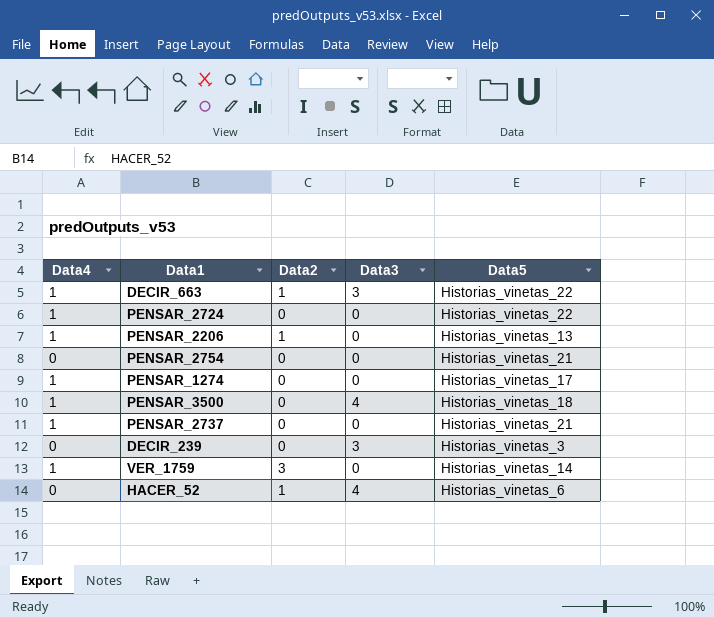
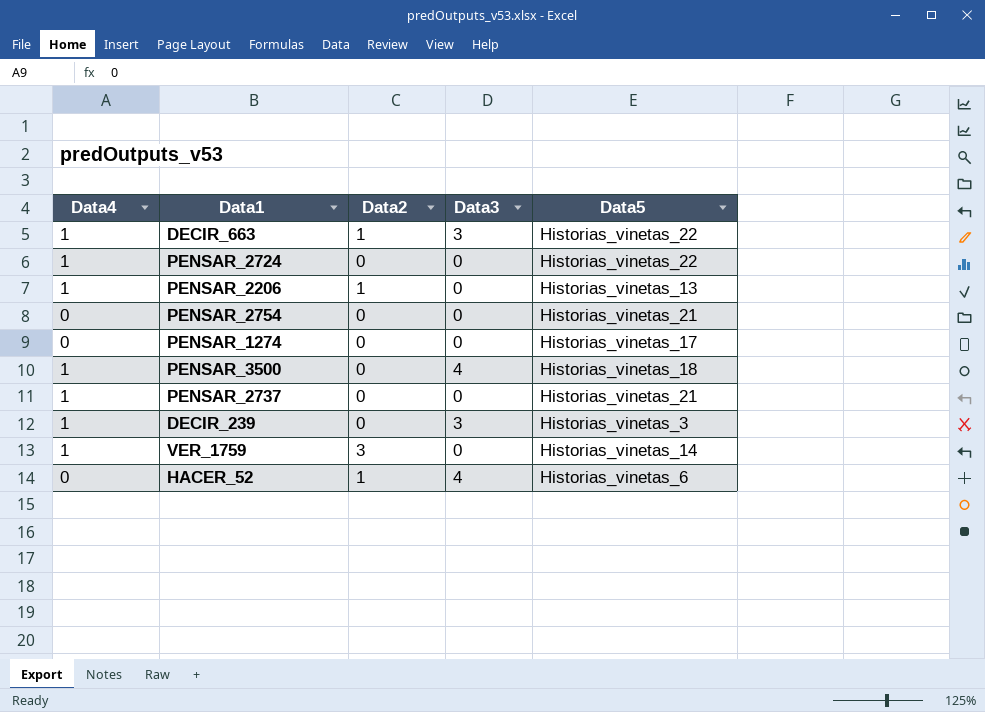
PENSAR_1274 | Data4: 1 -> 0
DECIR_239 | Data4: 0 -> 1

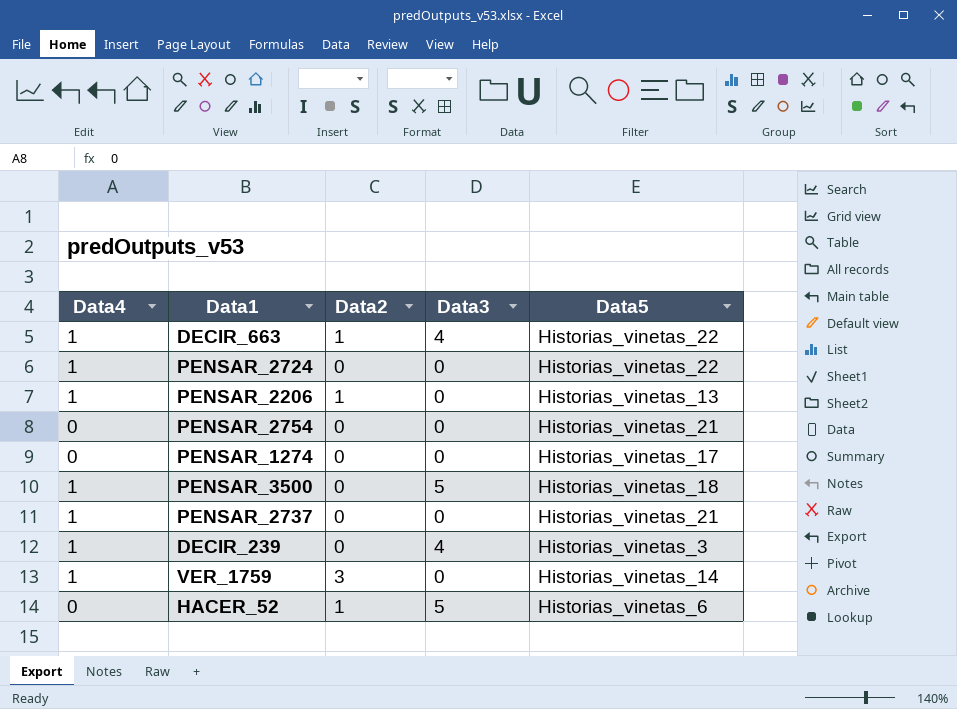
DECIR_663 | Data3: 3 -> 4
PENSAR_3500 | Data3: 4 -> 5
DECIR_239 | Data3: 3 -> 4
HACER_52 | Data3: 4 -> 5

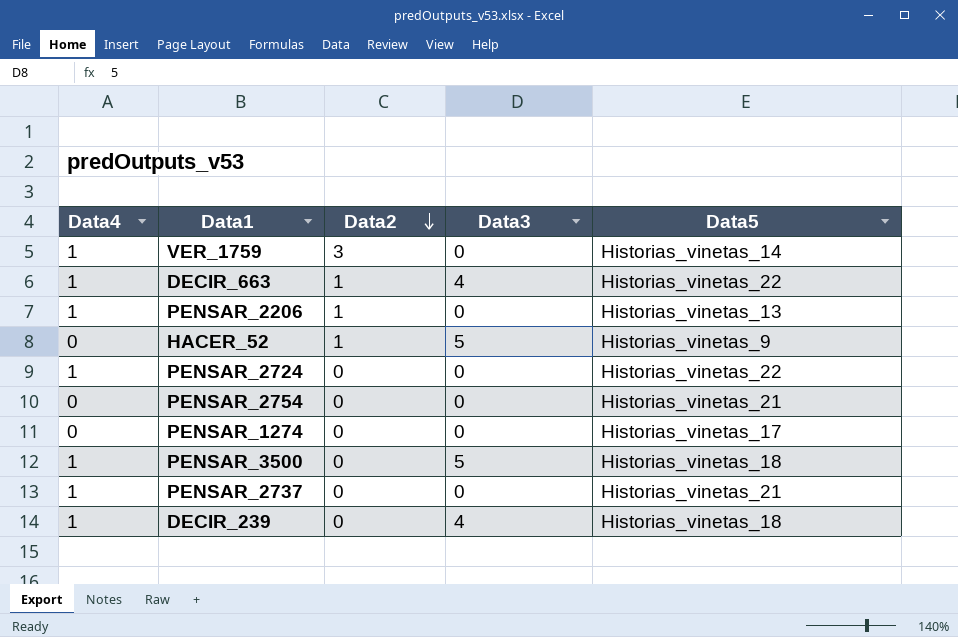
row order: none -> Data2 descending
HACER_52 | Data5: Historias_vinetas_6 -> Historias_vinetas_9
DECIR_239 | Data5: Historias_vinetas_3 -> Historias_vinetas_18

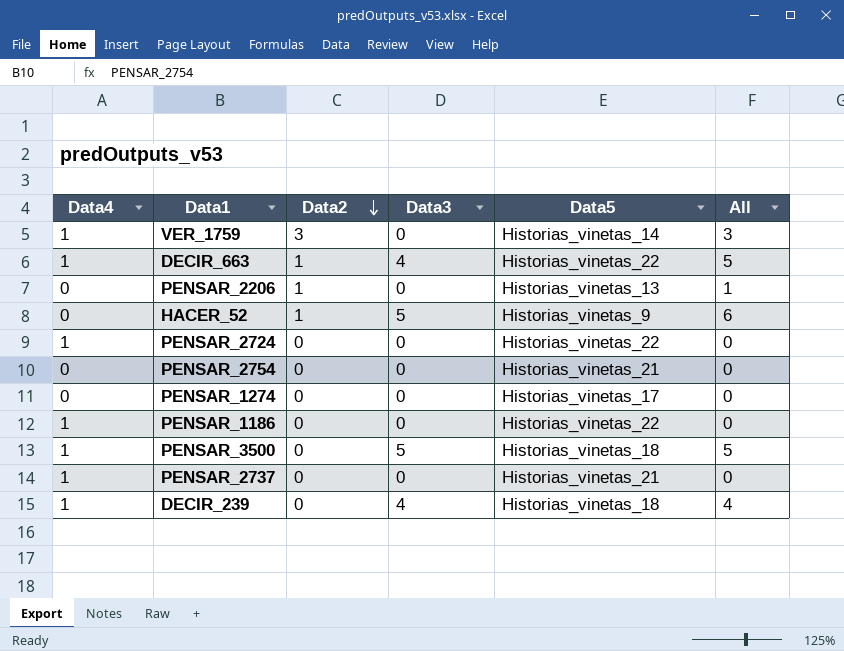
column All | formula: none -> [Data2] + [Data3]
PENSAR_2206 | Data4: 1 -> 0
row PENSAR_1186: none -> 1 | 0 | 0 | Historias_vinetas_22 | 0

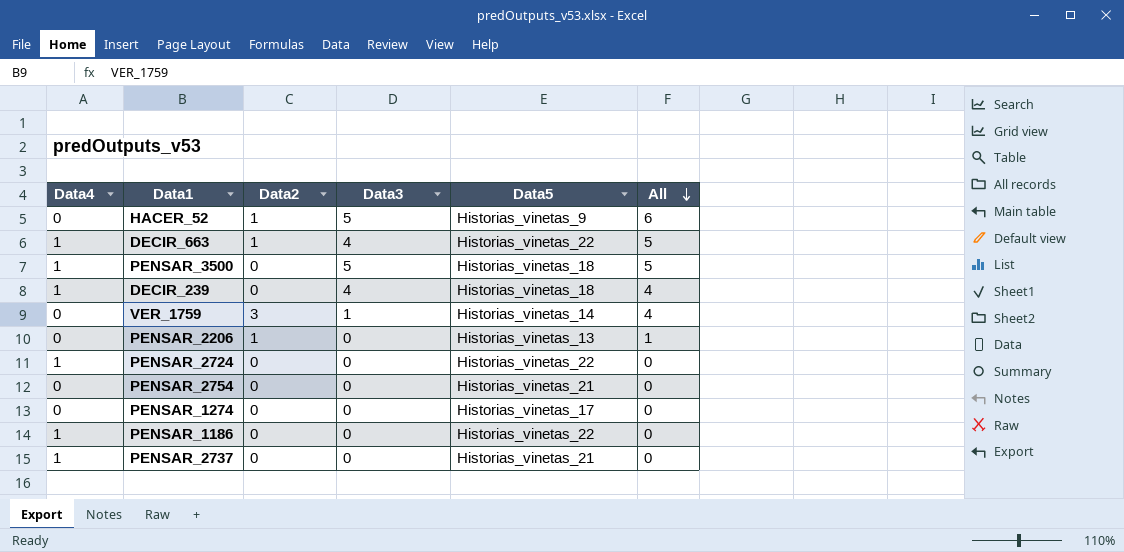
row order: Data2 descending -> All descending
VER_1759 | Data4: 1 -> 0
VER_1759 | Data3: 0 -> 1
VER_1759 | All: 3 -> 4

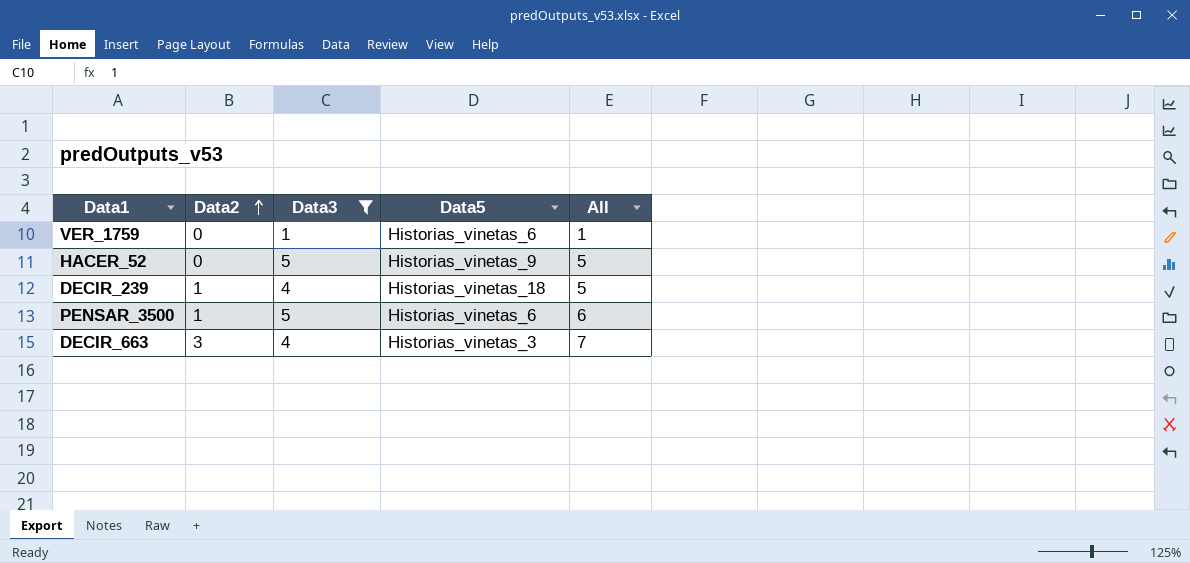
filter: none -> Data3 != 0
row order: All descending -> Data2 ascending
column Data4 | position: 1 -> none
VER_1759 | Data2: 3 -> 0
VER_1759 | Data5: Historias_vinetas_14 -> Historias_vinetas_6
VER_1759 | All: 4 -> 1
HACER_52 | Data2: 1 -> 0
HACER_52 | All: 6 -> 5
DECIR_239 | Data2: 0 -> 1
DECIR_239 | All: 4 -> 5
PENSAR_3500 | Data2: 0 -> 1
PENSAR_3500 | Data5: Historias_vinetas_18 -> Historias_vinetas_6
PENSAR_3500 | All: 5 -> 6
DECIR_663 | Data2: 1 -> 3
DECIR_663 | Data5: Historias_vinetas_22 -> Historias_vinetas_3
DECIR_663 | All: 5 -> 7

